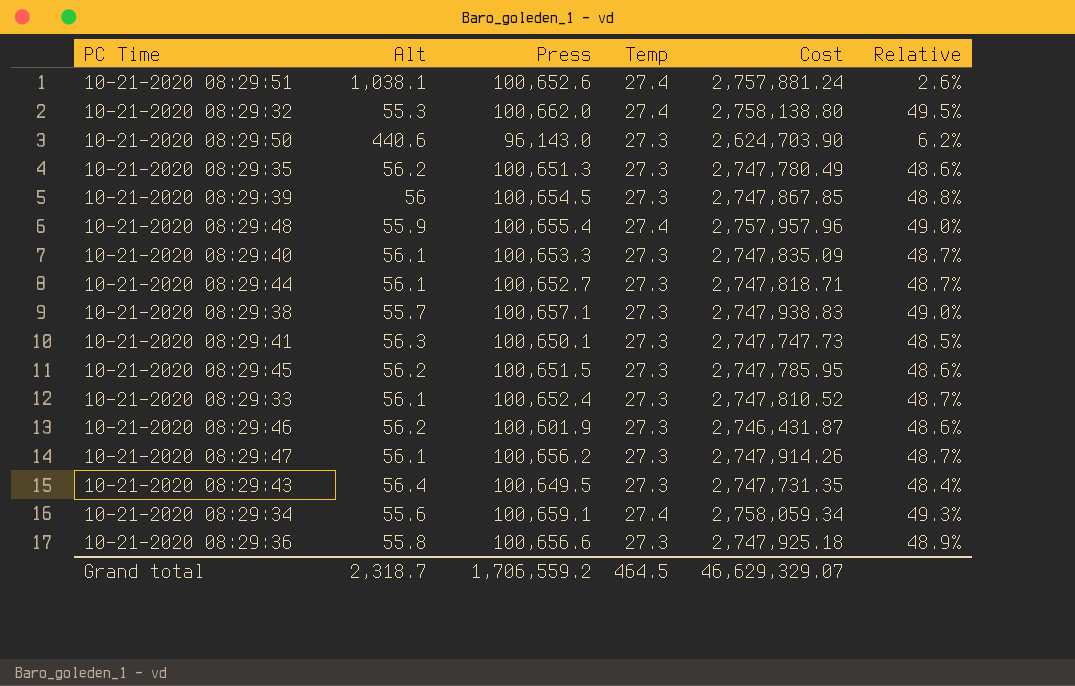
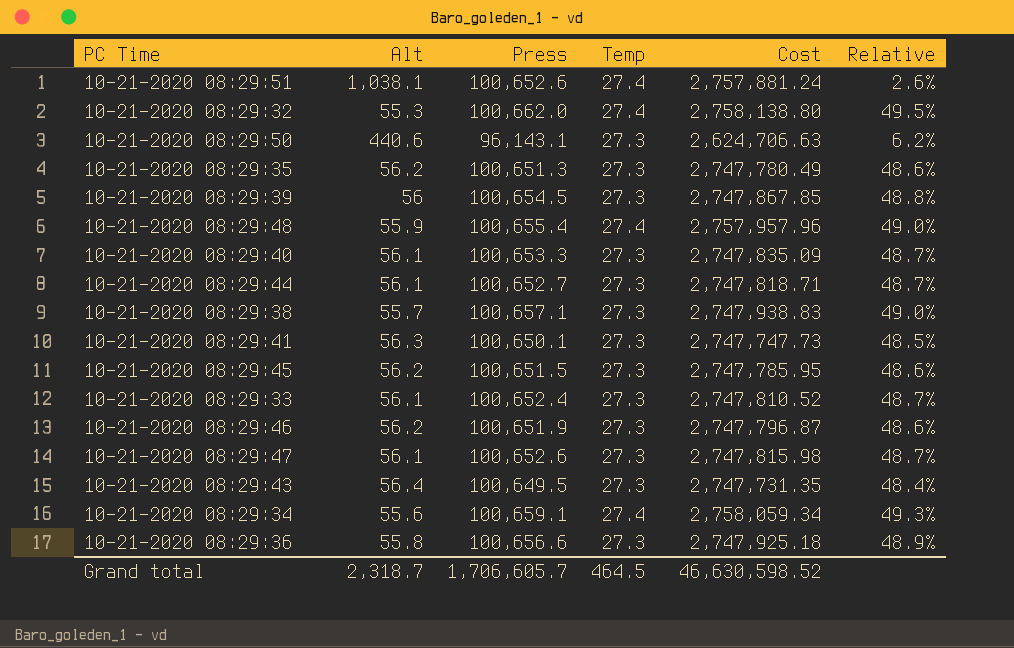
10-21-2020 08:29:50 | Press: 96,143.0 -> 96,143.1
10-21-2020 08:29:50 | Cost: 2,624,703.90 -> 2,624,706.63
10-21-2020 08:29:46 | Press: 100,601.9 -> 100,651.9
10-21-2020 08:29:46 | Cost: 2,746,431.87 -> 2,747,796.87
10-21-2020 08:29:47 | Press: 100,656.2 -> 100,652.6
10-21-2020 08:29:47 | Cost: 2,747,914.26 -> 2,747,815.98
Grand total | Press: 1,706,559.2 -> 1,706,605.7
Grand total | Cost: 46,629,329.07 -> 46,630,598.52

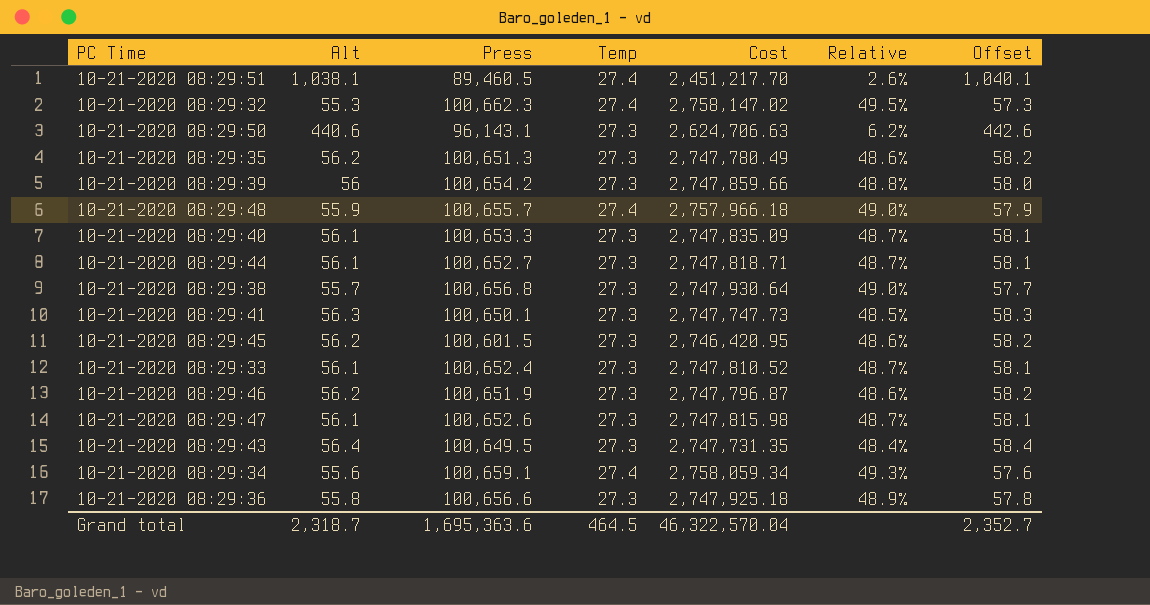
column Offset | formula: none -> [Alt] + 2
10-21-2020 08:29:51 | Press: 100,652.6 -> 89,460.5
10-21-2020 08:29:51 | Cost: 2,757,881.24 -> 2,451,217.70
10-21-2020 08:29:32 | Press: 100,662.0 -> 100,662.3
10-21-2020 08:29:32 | Cost: 2,758,138.80 -> 2,758,147.02
10-21-2020 08:29:39 | Press: 100,654.5 -> 100,654.2
10-21-2020 08:29:39 | Cost: 2,747,867.85 -> 2,747,859.66
10-21-2020 08:29:48 | Press: 100,655.4 -> 100,655.7
10-21-2020 08:29:48 | Cost: 2,757,957.96 -> 2,757,966.18
10-21-2020 08:29:38 | Press: 100,657.1 -> 100,656.8
10-21-2020 08:29:38 | Cost: 2,747,938.83 -> 2,747,930.64
10-21-2020 08:29:45 | Press: 100,651.5 -> 100,601.5
10-21-2020 08:29:45 | Cost: 2,747,785.95 -> 2,746,420.95
Grand total | Press: 1,706,605.7 -> 1,695,363.6
Grand total | Cost: 46,630,598.52 -> 46,322,570.04

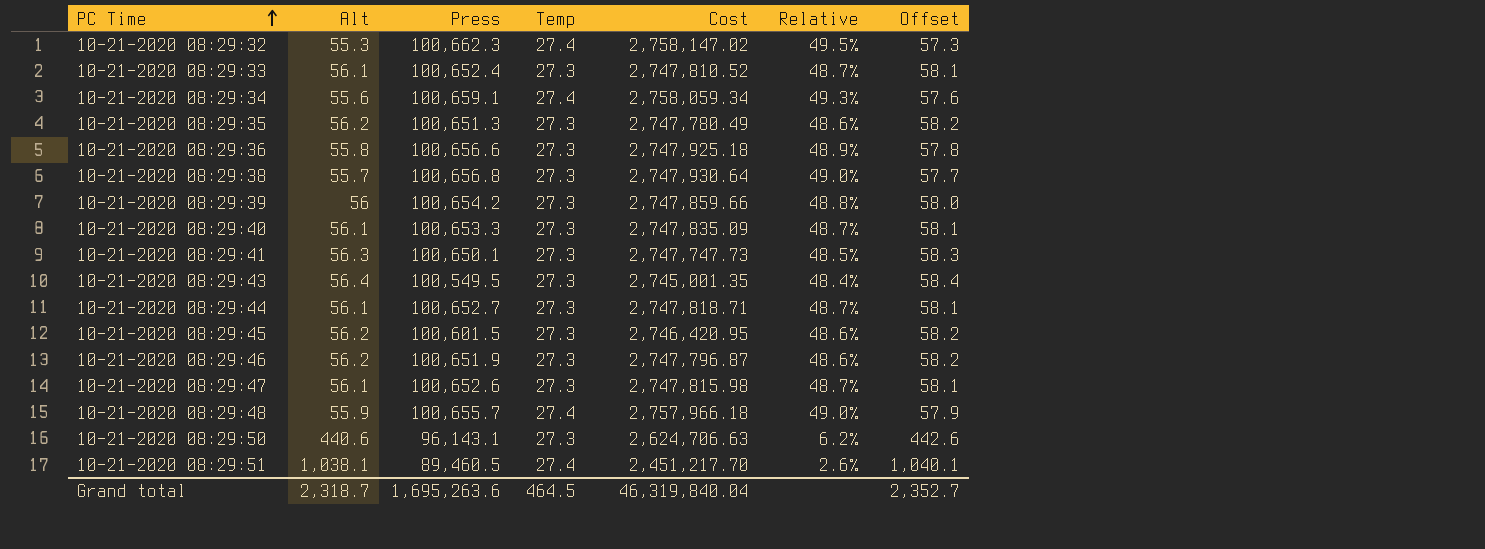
row order: none -> PC Time ascending
10-21-2020 08:29:43 | Press: 100,649.5 -> 100,549.5
10-21-2020 08:29:43 | Cost: 2,747,731.35 -> 2,745,001.35
Grand total | Press: 1,695,363.6 -> 1,695,263.6
Grand total | Cost: 46,322,570.04 -> 46,319,840.04

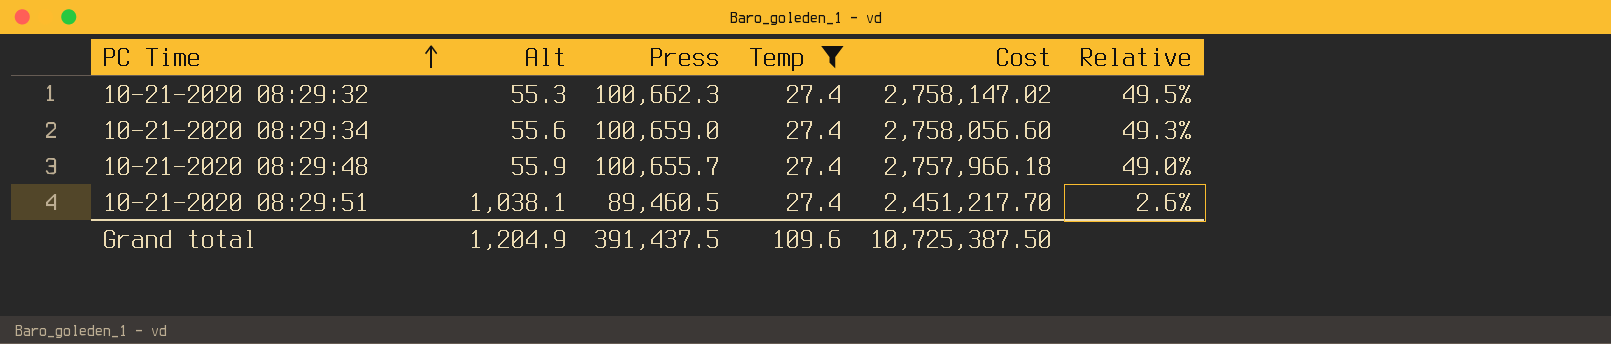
filter: none -> Temp = 27.4
column Offset | formula: [Alt] + 2 -> none
10-21-2020 08:29:34 | Press: 100,659.1 -> 100,659.0
10-21-2020 08:29:34 | Cost: 2,758,059.34 -> 2,758,056.60
Grand total | Alt: 2,318.7 -> 1,204.9
Grand total | Press: 1,695,263.6 -> 391,437.5
Grand total | Temp: 464.5 -> 109.6
Grand total | Cost: 46,319,840.04 -> 10,725,387.50

